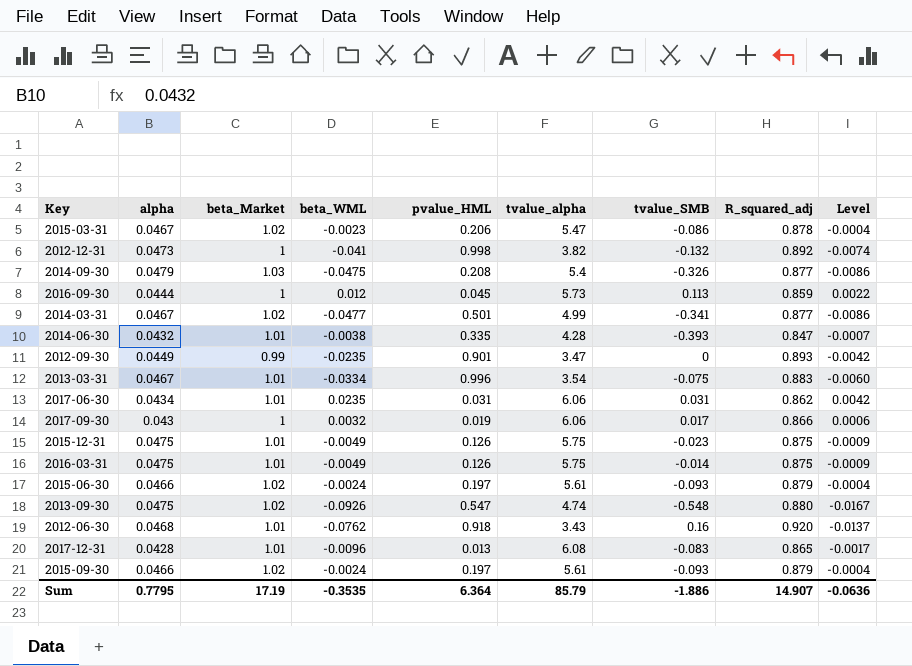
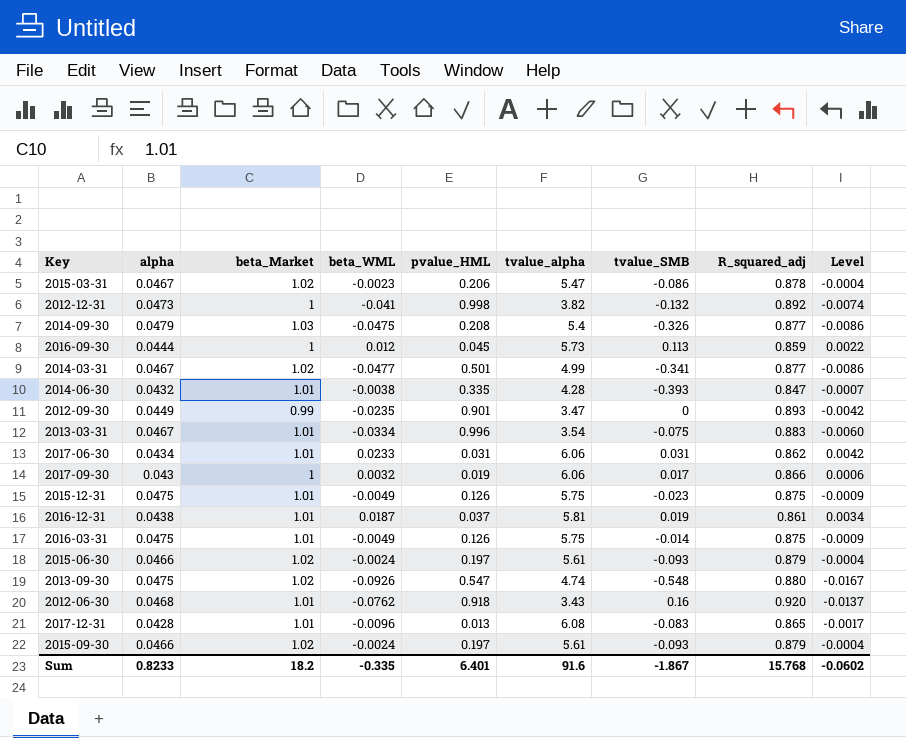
2017-06-30 | beta_WML: 0.0235 -> 0.0233
row 2016-12-31: none -> 0.0438 | 1.01 | 0.0187 | 0.037 | 5.81 | 0.019 | 0.861 | 0.0034
Sum | alpha: 0.7795 -> 0.8233
Sum | beta_Market: 17.19 -> 18.2
Sum | beta_WML: -0.3535 -> -0.335
Sum | pvalue_HML: 6.364 -> 6.401
Sum | tvalue_alpha: 85.79 -> 91.6
Sum | tvalue_SMB: -1.886 -> -1.867
Sum | R_squared_adj: 14.907 -> 15.768
Sum | Level: -0.0636 -> -0.0602

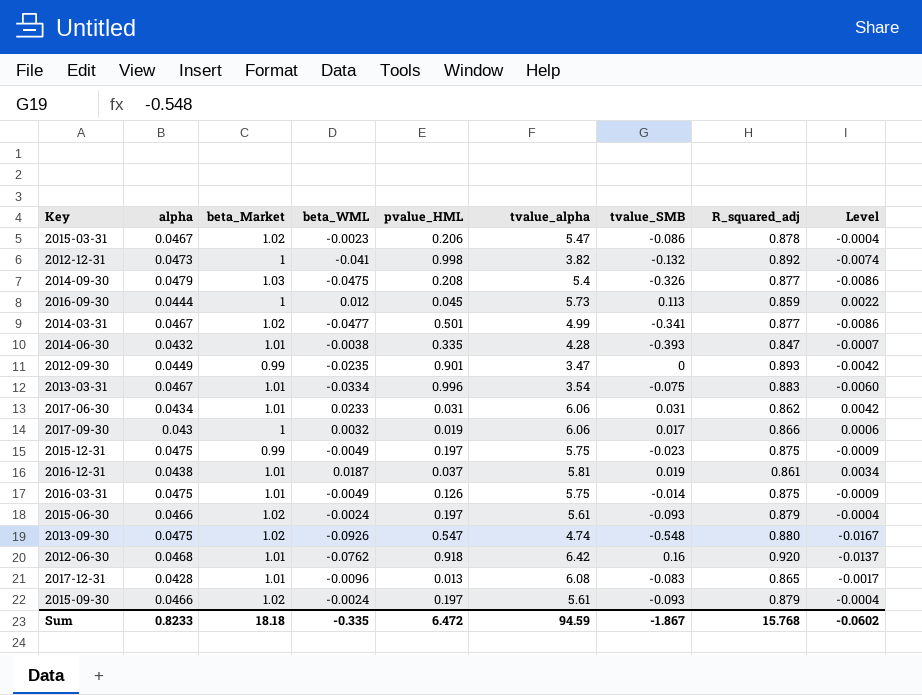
2015-12-31 | beta_Market: 1.01 -> 0.99
2015-12-31 | pvalue_HML: 0.126 -> 0.197
2012-06-30 | tvalue_alpha: 3.43 -> 6.42
Sum | beta_Market: 18.2 -> 18.18
Sum | pvalue_HML: 6.401 -> 6.472
Sum | tvalue_alpha: 91.6 -> 94.59

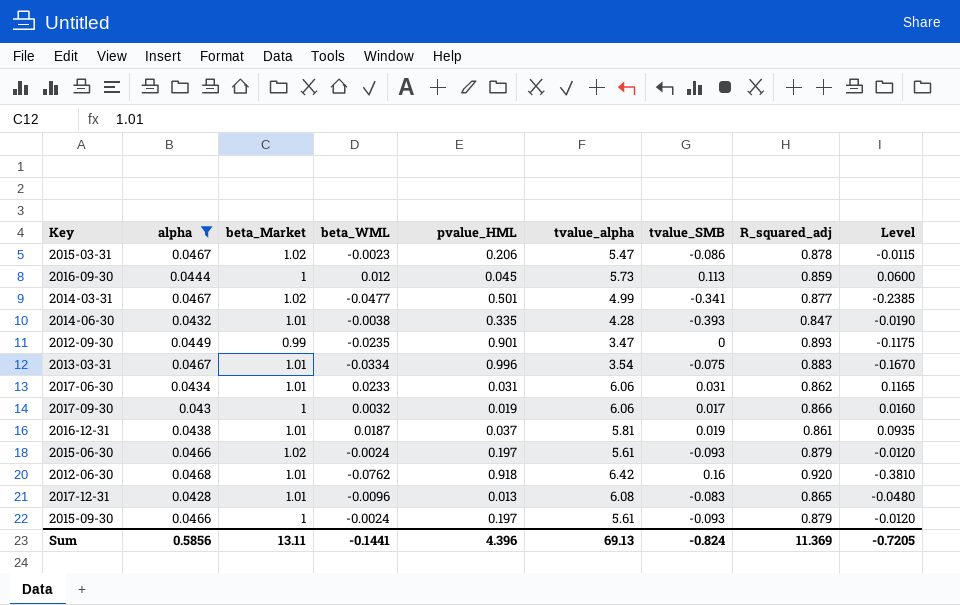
filter: none -> alpha <= 0.0468
column Level | formula: [beta_WML] * 0.18 -> [beta_WML] * 5
2015-09-30 | beta_Market: 1.02 -> 1
Sum | alpha: 0.8233 -> 0.5856
Sum | beta_Market: 18.18 -> 13.11
Sum | beta_WML: -0.335 -> -0.1441
Sum | pvalue_HML: 6.472 -> 4.396
Sum | tvalue_alpha: 94.59 -> 69.13
Sum | tvalue_SMB: -1.867 -> -0.824
Sum | R_squared_adj: 15.768 -> 11.369
Sum | Level: -0.0602 -> -0.7205

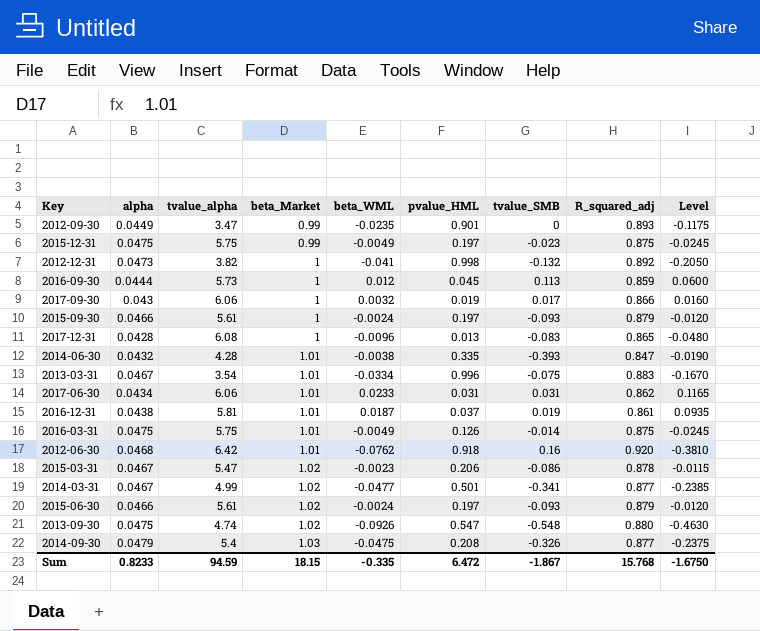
filter: alpha <= 0.0468 -> none
row order: none -> beta_Market ascending
column tvalue_alpha | position: 6 -> 3
2017-12-31 | beta_Market: 1.01 -> 1
Sum | alpha: 0.5856 -> 0.8233
Sum | tvalue_alpha: 69.13 -> 94.59
Sum | beta_Market: 13.11 -> 18.15
Sum | beta_WML: -0.1441 -> -0.335
Sum | pvalue_HML: 4.396 -> 6.472
Sum | tvalue_SMB: -0.824 -> -1.867
Sum | R_squared_adj: 11.369 -> 15.768
Sum | Level: -0.7205 -> -1.6750

